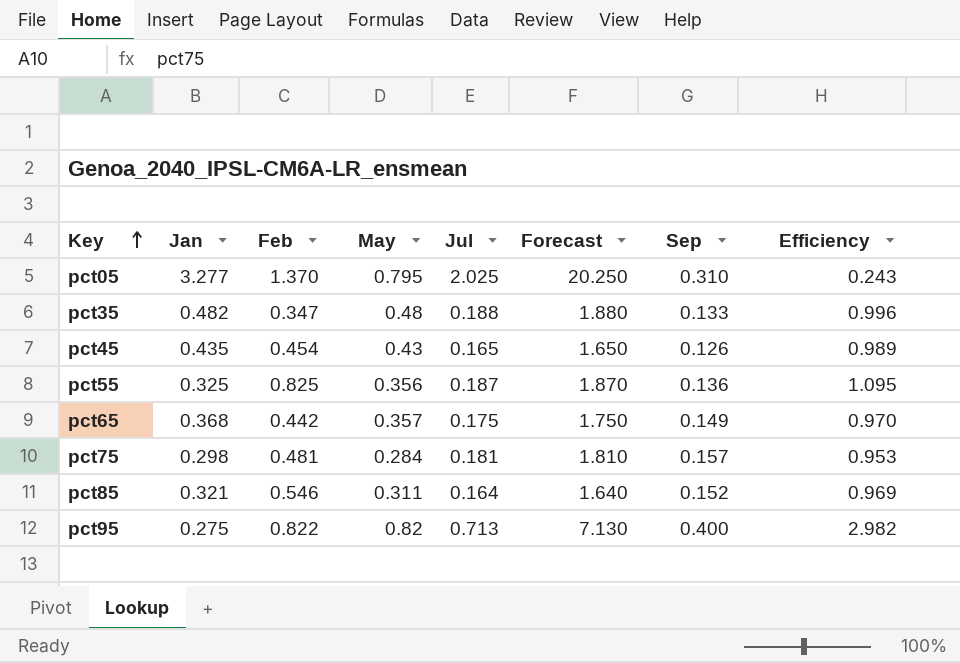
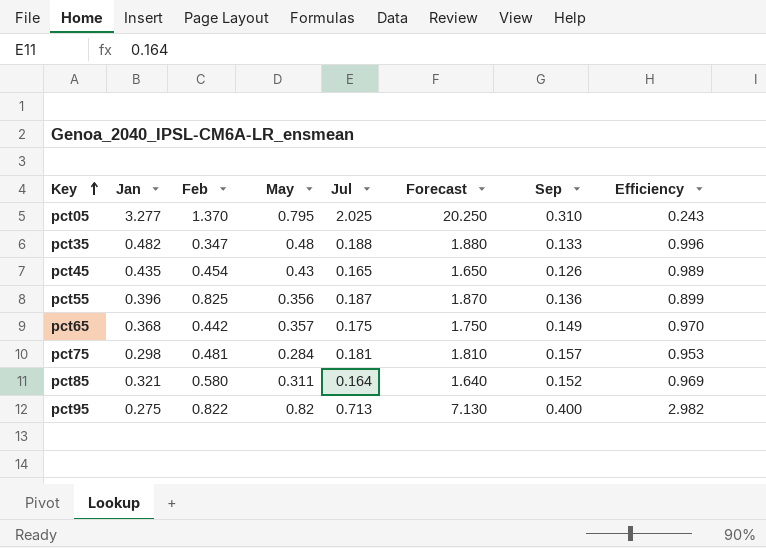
pct55 | Jan: 0.325 -> 0.396
pct55 | Efficiency: 1.095 -> 0.899
pct85 | Feb: 0.546 -> 0.580

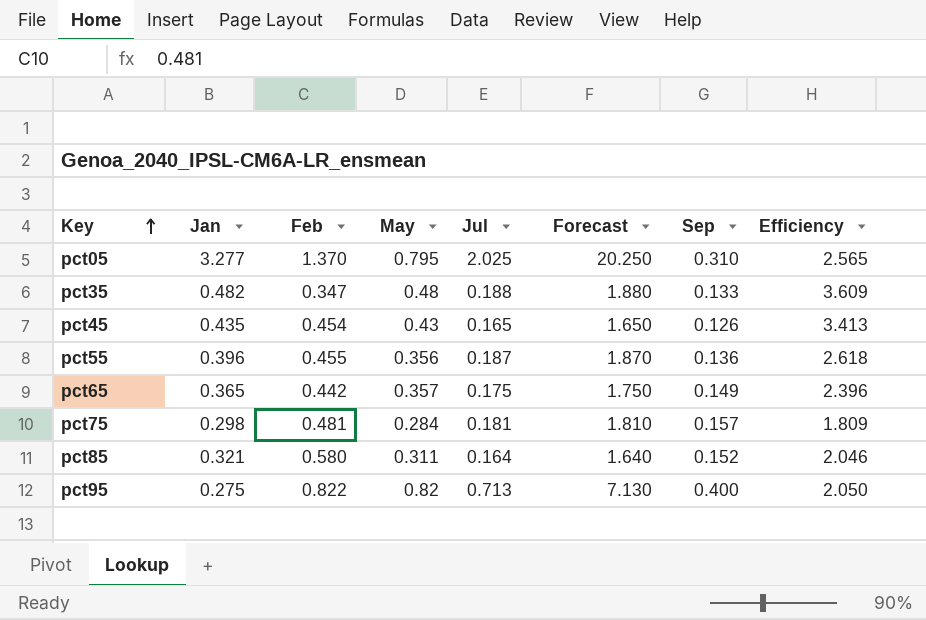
column Efficiency | formula: [May] / [Jan] -> [May] / [Sep]
pct55 | Feb: 0.825 -> 0.455
pct65 | Jan: 0.368 -> 0.365

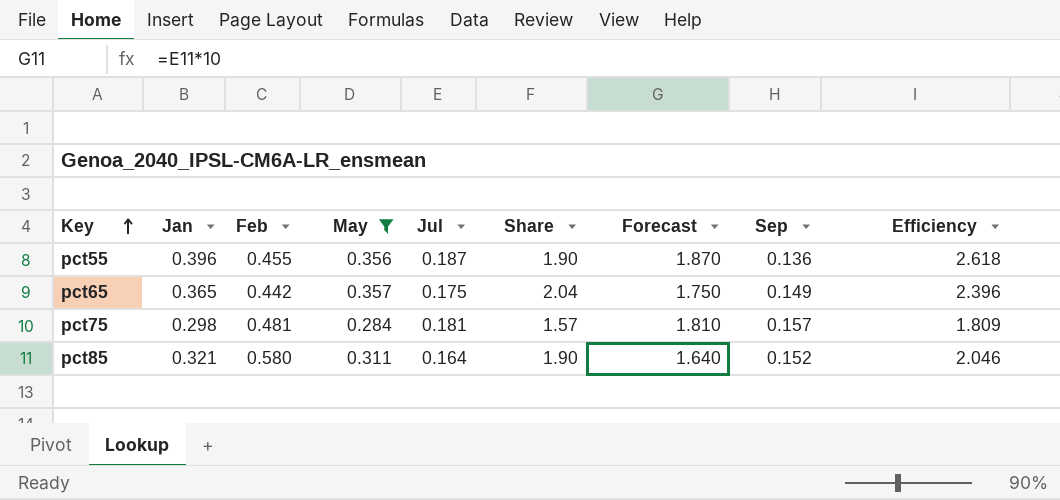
filter: none -> May <= 0.357
column Share | formula: none -> [May] / [Jul]

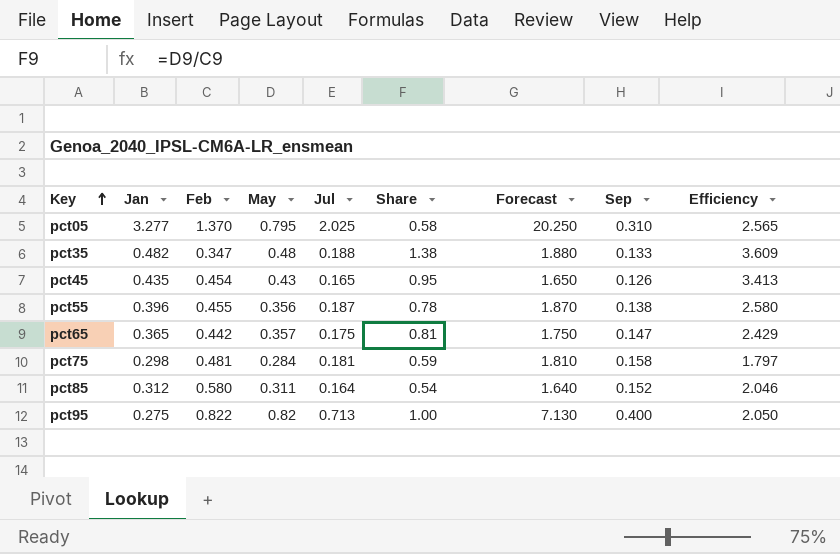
filter: May <= 0.357 -> none
column Share | formula: [May] / [Jul] -> [May] / [Feb]
pct55 | Sep: 0.136 -> 0.138
pct55 | Efficiency: 2.618 -> 2.580
pct65 | Sep: 0.149 -> 0.147
pct65 | Efficiency: 2.396 -> 2.429
pct75 | Sep: 0.157 -> 0.158
pct75 | Efficiency: 1.809 -> 1.797
pct85 | Jan: 0.321 -> 0.312

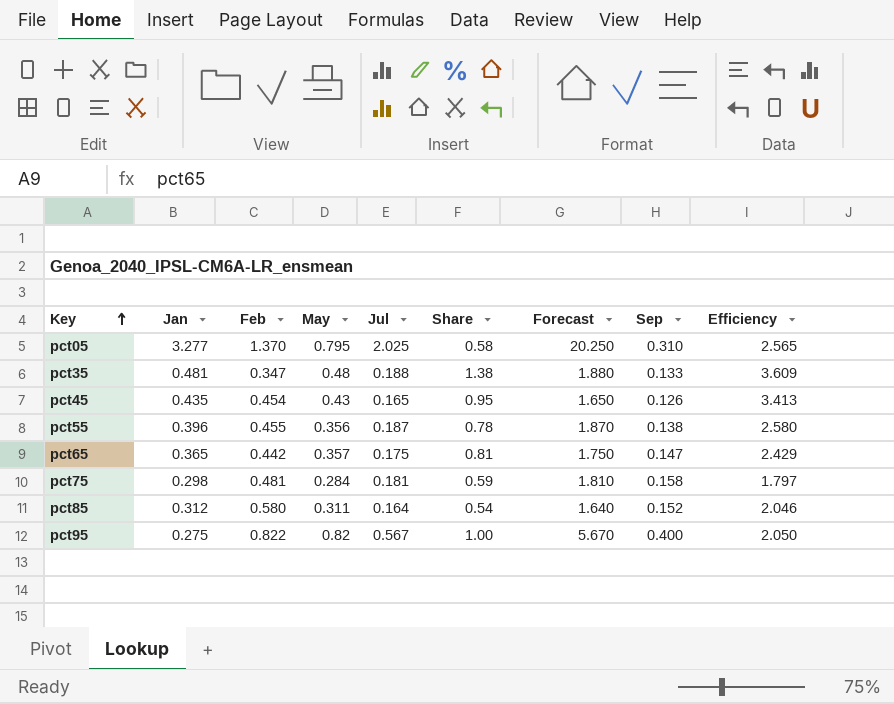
pct35 | Jan: 0.482 -> 0.481
pct95 | Jul: 0.713 -> 0.567
pct95 | Forecast: 7.130 -> 5.670

